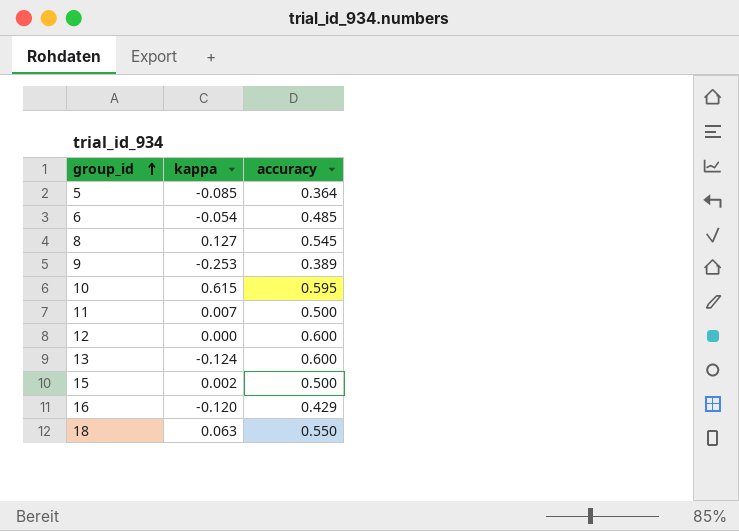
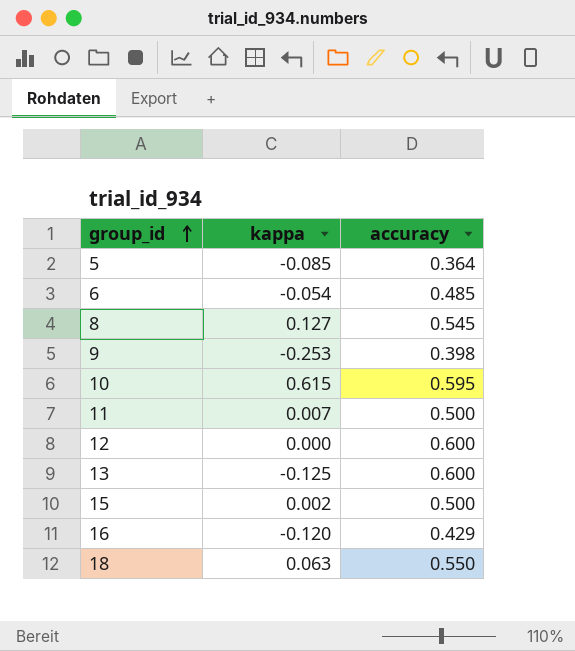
9 | accuracy: 0.389 -> 0.398
13 | kappa: -0.124 -> -0.125

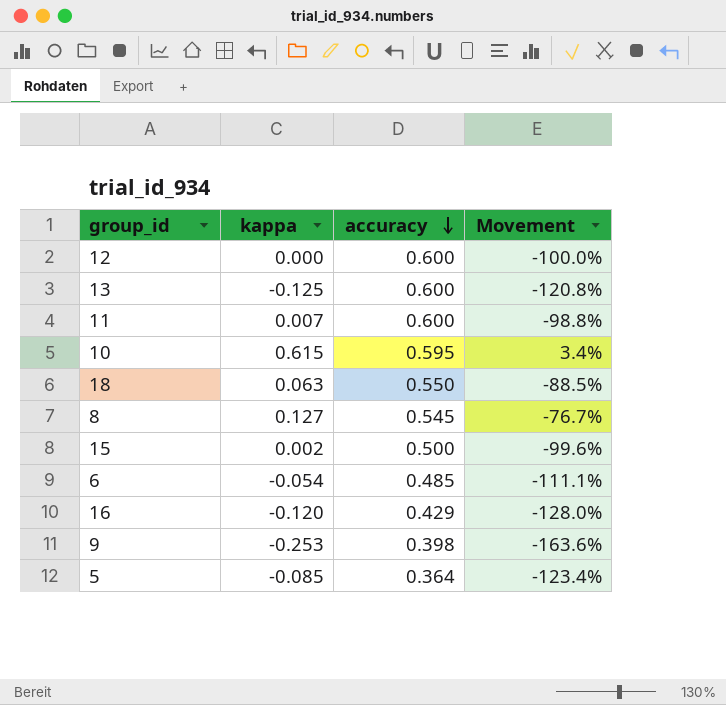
row order: group_id ascending -> accuracy descending
column Movement | formula: none -> ([kappa] - [accuracy]) / [accuracy]
11 | accuracy: 0.500 -> 0.600

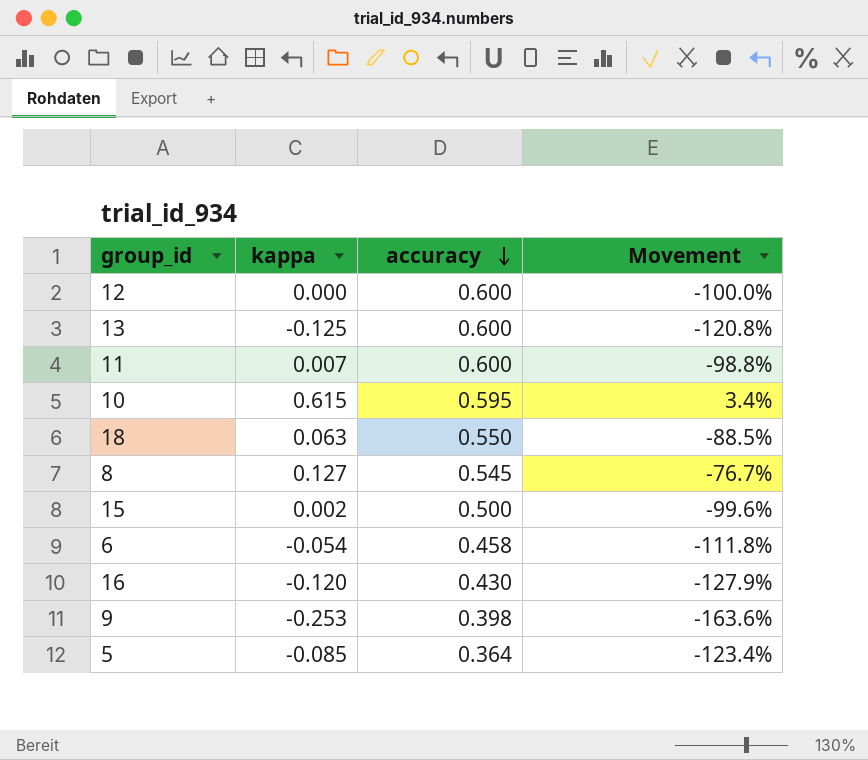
6 | accuracy: 0.485 -> 0.458
6 | Movement: -111.1% -> -111.8%
16 | accuracy: 0.429 -> 0.430
16 | Movement: -128.0% -> -127.9%

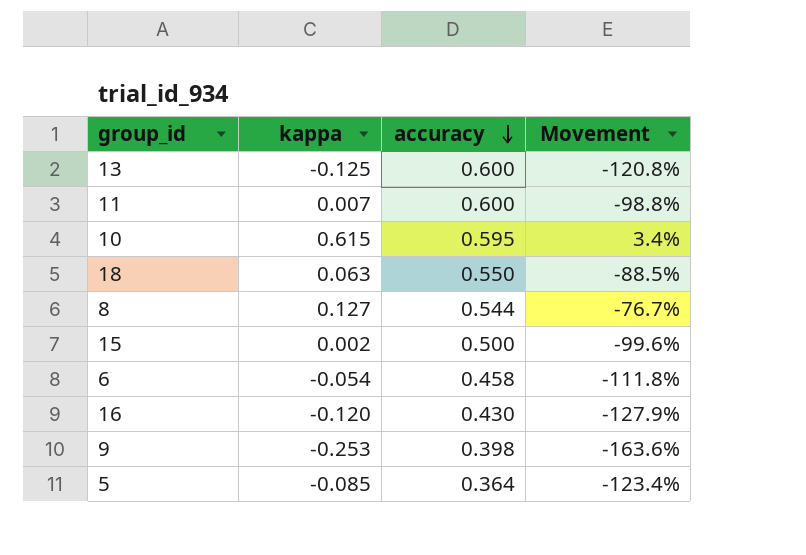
row 12: 0.000 | 0.600 | -100.0% -> none
8 | accuracy: 0.545 -> 0.544

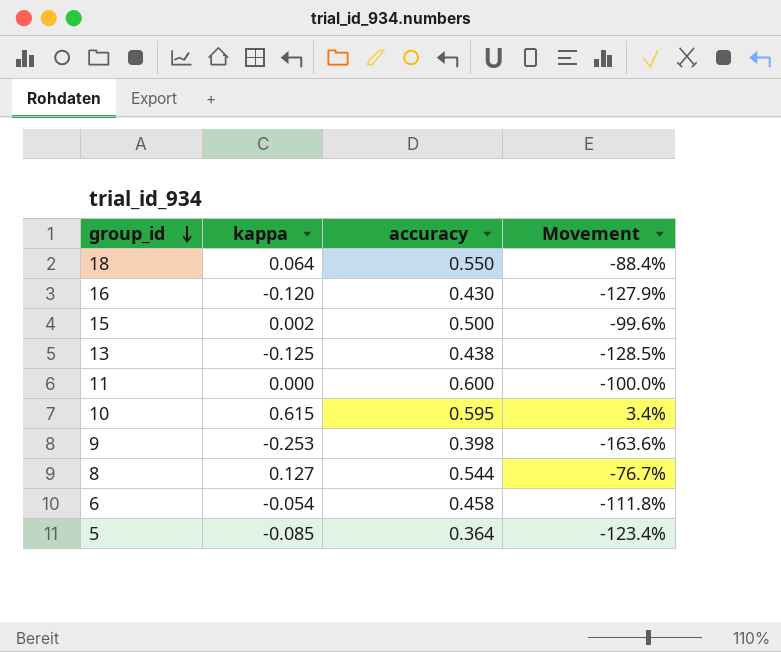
row order: accuracy descending -> group_id descending
18 | kappa: 0.063 -> 0.064
18 | Movement: -88.5% -> -88.4%
13 | accuracy: 0.600 -> 0.438
13 | Movement: -120.8% -> -128.5%
11 | kappa: 0.007 -> 0.000
11 | Movement: -98.8% -> -100.0%

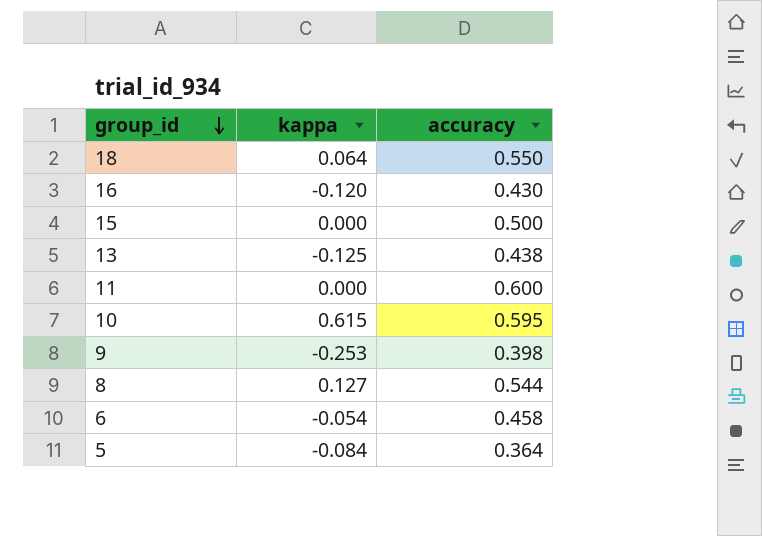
column Movement | formula: ([kappa] - [accuracy]) / [accuracy] -> none
15 | kappa: 0.002 -> 0.000
5 | kappa: -0.085 -> -0.084

